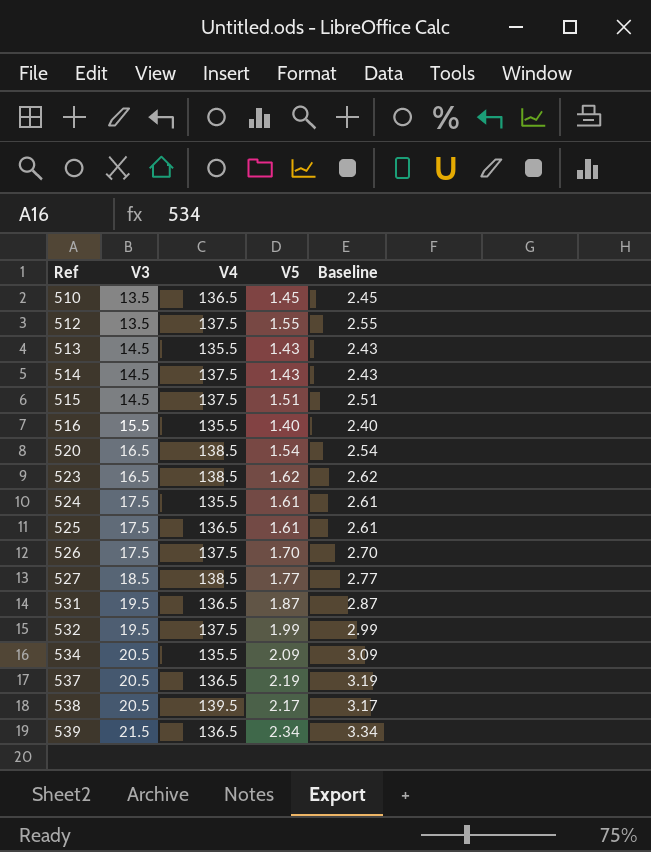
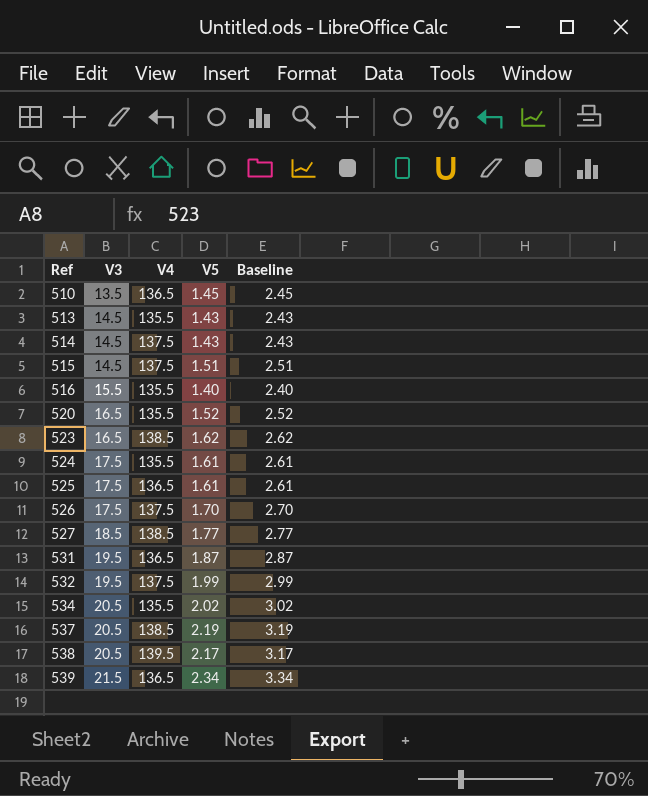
row 512: 13.5 | 137.5 | 1.55 | 2.55 -> none
520 | V4: 138.5 -> 135.5
520 | V5: 1.54 -> 1.52
520 | Baseline: 2.54 -> 2.52
534 | V5: 2.09 -> 2.02
534 | Baseline: 3.09 -> 3.02
537 | V4: 136.5 -> 138.5

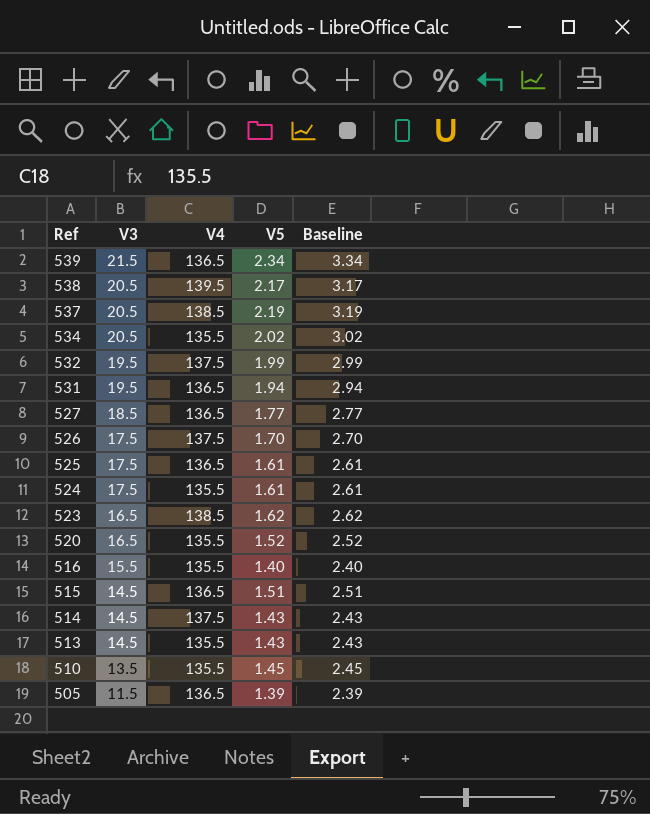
row order: Ref ascending -> Ref descending
531 | V5: 1.87 -> 1.94
531 | Baseline: 2.87 -> 2.94
527 | V4: 138.5 -> 136.5
515 | V4: 137.5 -> 136.5
510 | V4: 136.5 -> 135.5
row 505: none -> 11.5 | 136.5 | 1.39 | 2.39

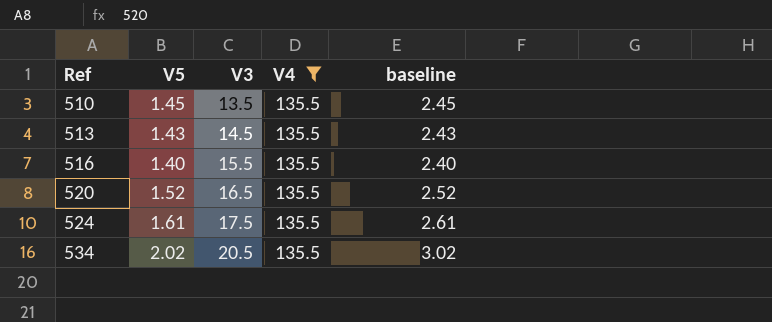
filter: none -> V4 = 135.5
row order: Ref descending -> Ref ascending
column V5 | position: 4 -> 2
column name: Baseline -> baseline

